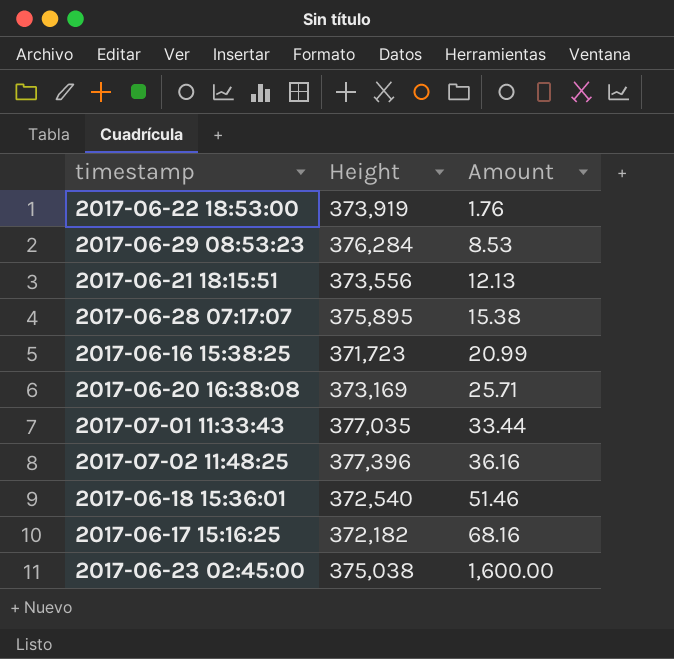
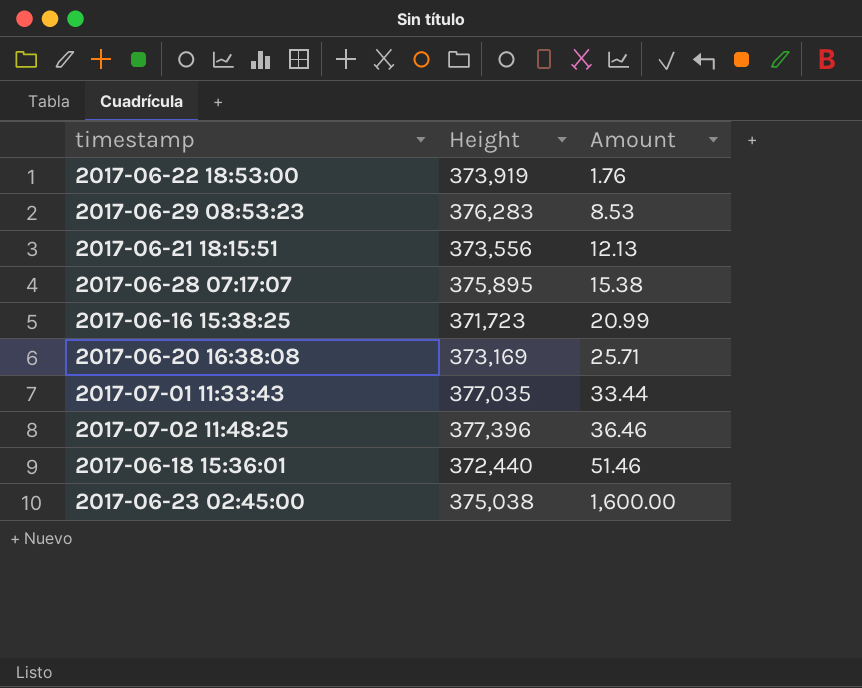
row 2017-06-17 15:16:25: 372,182 | 68.16 -> none
2017-06-29 08:53:23 | Height: 376,284 -> 376,283
2017-07-02 11:48:25 | Amount: 36.16 -> 36.46
2017-06-18 15:36:01 | Height: 372,540 -> 372,440

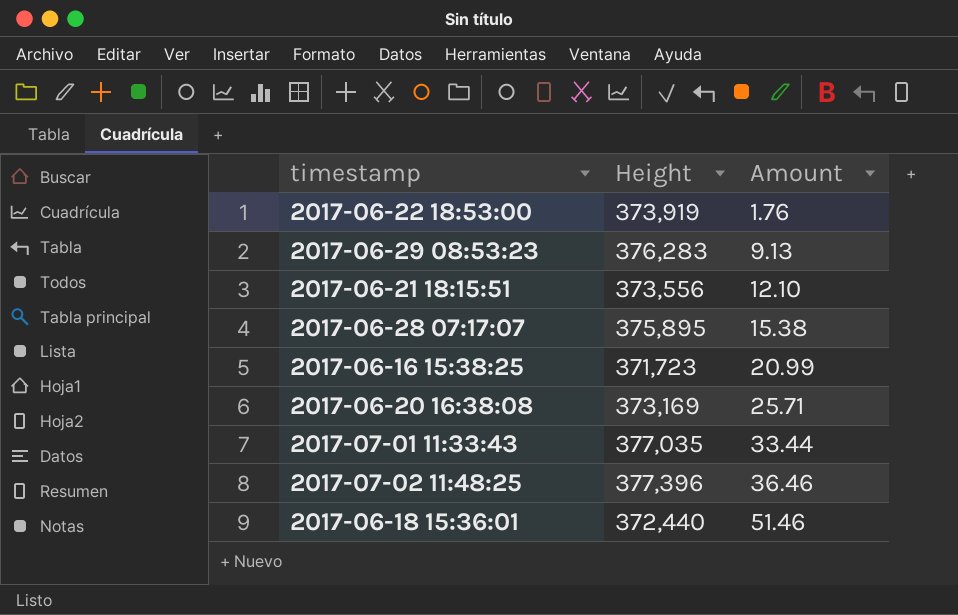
row 2017-06-23 02:45:00: 375,038 | 1,600.00 -> none
2017-06-29 08:53:23 | Amount: 8.53 -> 9.13
2017-06-21 18:15:51 | Amount: 12.13 -> 12.10

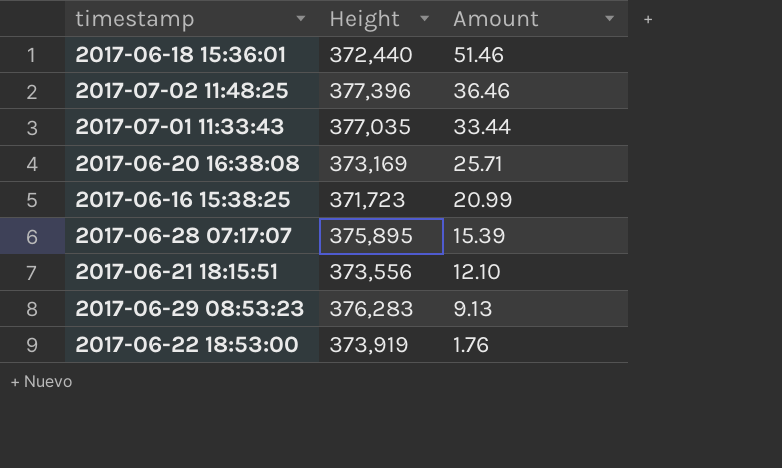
row order: Amount ascending -> Amount descending
2017-06-28 07:17:07 | Amount: 15.38 -> 15.39

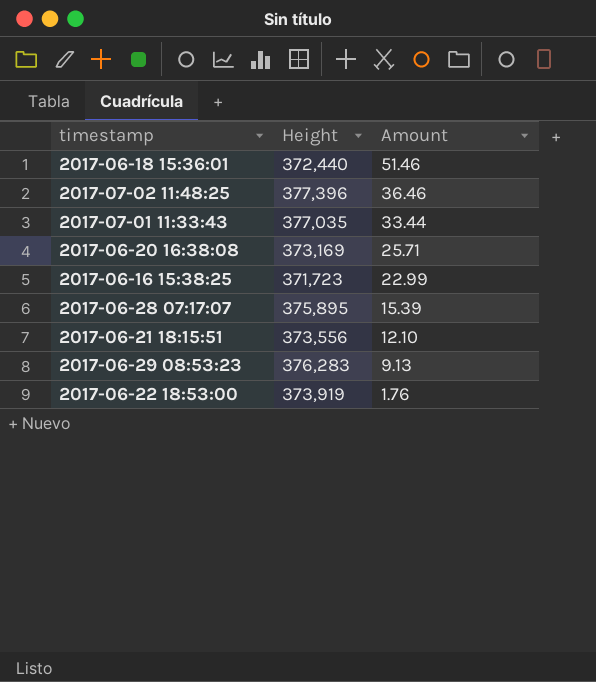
2017-06-16 15:38:25 | Amount: 20.99 -> 22.99

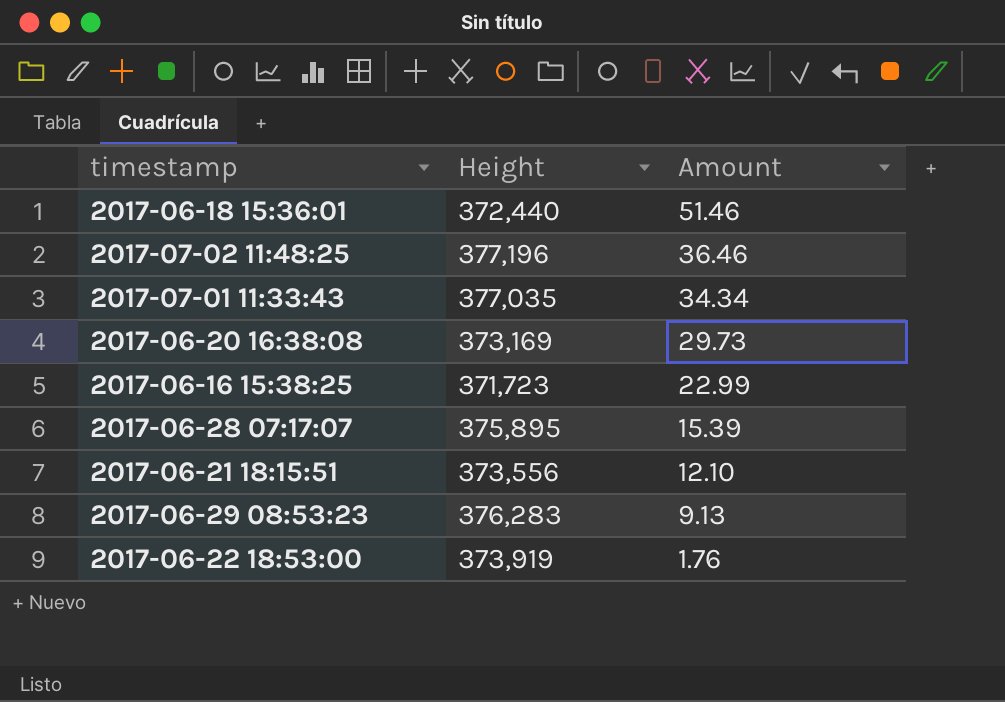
2017-07-02 11:48:25 | Height: 377,396 -> 377,196
2017-07-01 11:33:43 | Amount: 33.44 -> 34.34
2017-06-20 16:38:08 | Amount: 25.71 -> 29.73

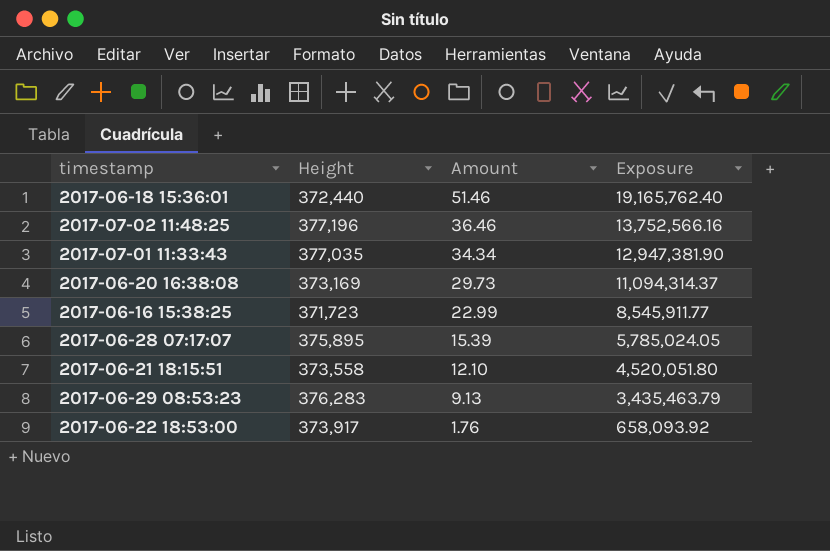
column Exposure | formula: none -> [Height] * [Amount]
2017-06-21 18:15:51 | Height: 373,556 -> 373,558
2017-06-22 18:53:00 | Height: 373,919 -> 373,917

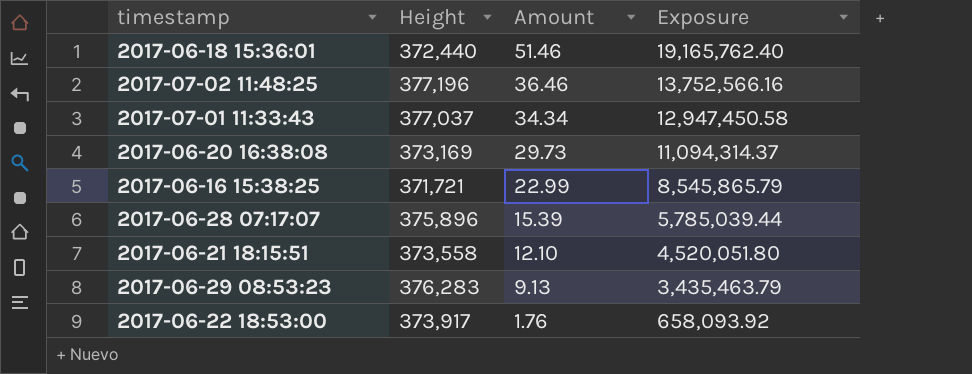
2017-07-01 11:33:43 | Height: 377,035 -> 377,037
2017-07-01 11:33:43 | Exposure: 12,947,381.90 -> 12,947,450.58
2017-06-16 15:38:25 | Height: 371,723 -> 371,721
2017-06-16 15:38:25 | Exposure: 8,545,911.77 -> 8,545,865.79
2017-06-28 07:17:07 | Height: 375,895 -> 375,896
2017-06-28 07:17:07 | Exposure: 5,785,024.05 -> 5,785,039.44

